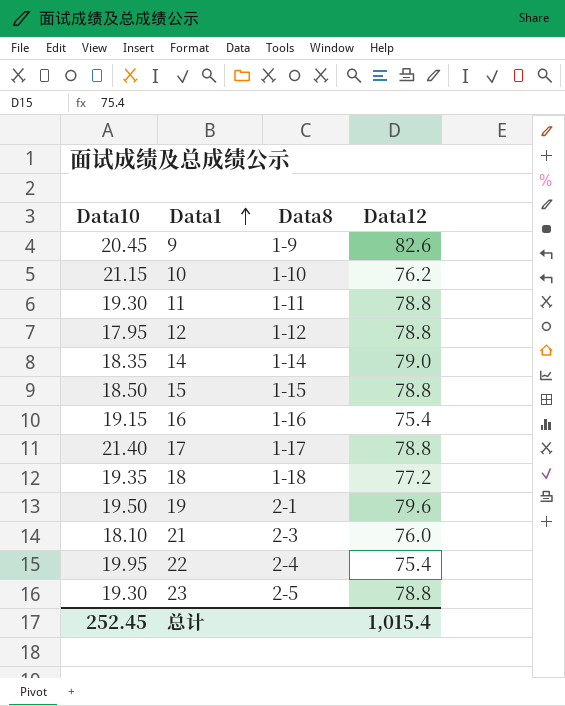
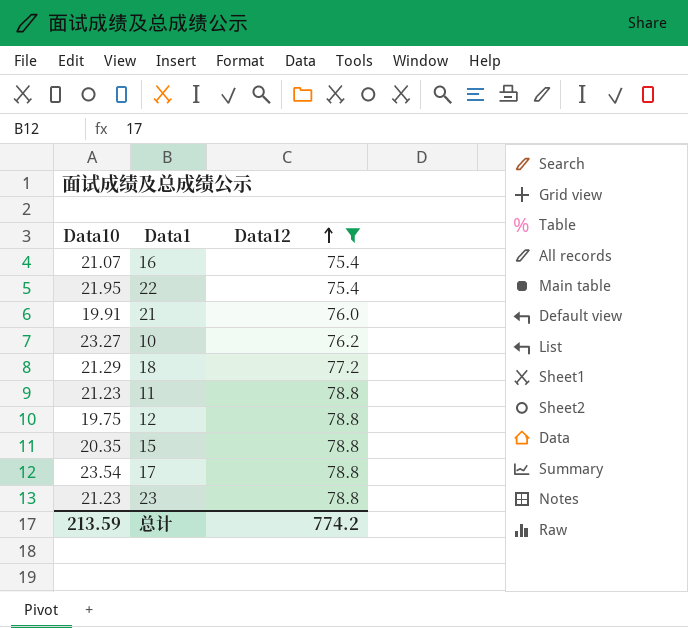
filter: none -> Data12 <= 78.8
row order: Data1 ascending -> Data12 ascending
column Data8 | position: 3 -> none
16 | Data10: 19.15 -> 21.07
22 | Data10: 19.95 -> 21.95
21 | Data10: 18.10 -> 19.91
10 | Data10: 21.15 -> 23.27
18 | Data10: 19.35 -> 21.29
11 | Data10: 19.30 -> 21.23
12 | Data10: 17.95 -> 19.75
15 | Data10: 18.50 -> 20.35
17 | Data10: 21.40 -> 23.54
23 | Data10: 19.30 -> 21.23
总计 | Data10: 252.45 -> 213.59
总计 | Data12: 1,015.4 -> 774.2

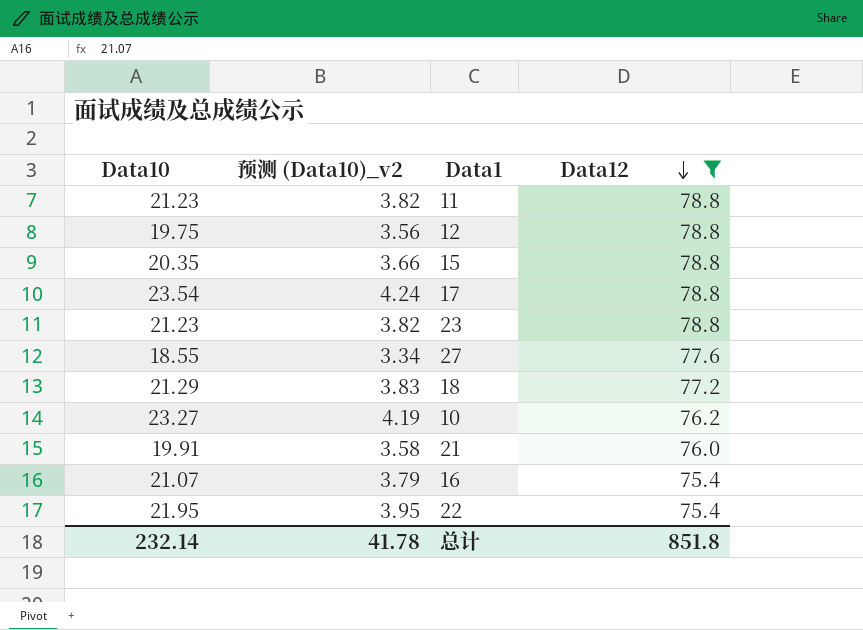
row order: Data12 ascending -> Data12 descending
column 预测 (Data10)_v2 | formula: none -> [Data10] * 0.18
row 27: none -> 18.55 | 3.34 | 77.6
总计 | Data10: 213.59 -> 232.14
总计 | Data12: 774.2 -> 851.8

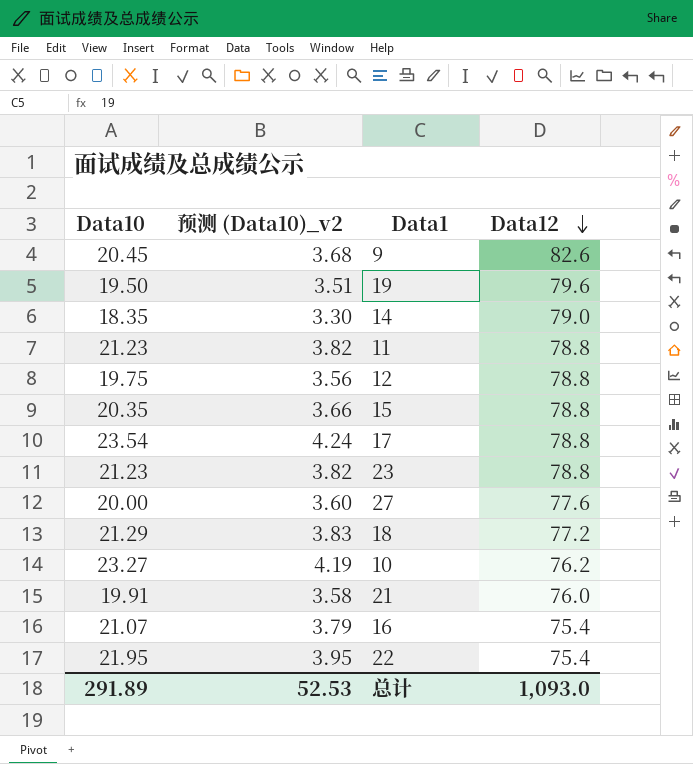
filter: Data12 <= 78.8 -> none
27 | Data10: 18.55 -> 20.00
27 | 预测 (Data10)_v2: 3.34 -> 3.60
总计 | Data10: 232.14 -> 291.89
总计 | 预测 (Data10)_v2: 41.78 -> 52.53
总计 | Data12: 851.8 -> 1,093.0

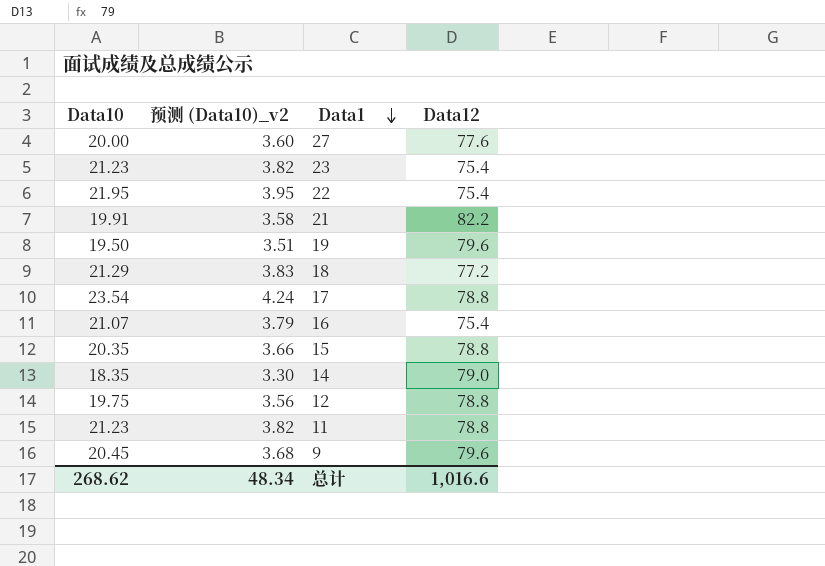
row order: Data12 descending -> Data1 descending
row 10: 23.27 | 4.19 | 76.2 -> none
23 | Data12: 78.8 -> 75.4
21 | Data12: 76.0 -> 82.2
9 | Data12: 82.6 -> 79.6
总计 | Data10: 291.89 -> 268.62
总计 | 预测 (Data10)_v2: 52.53 -> 48.34
总计 | Data12: 1,093.0 -> 1,016.6

